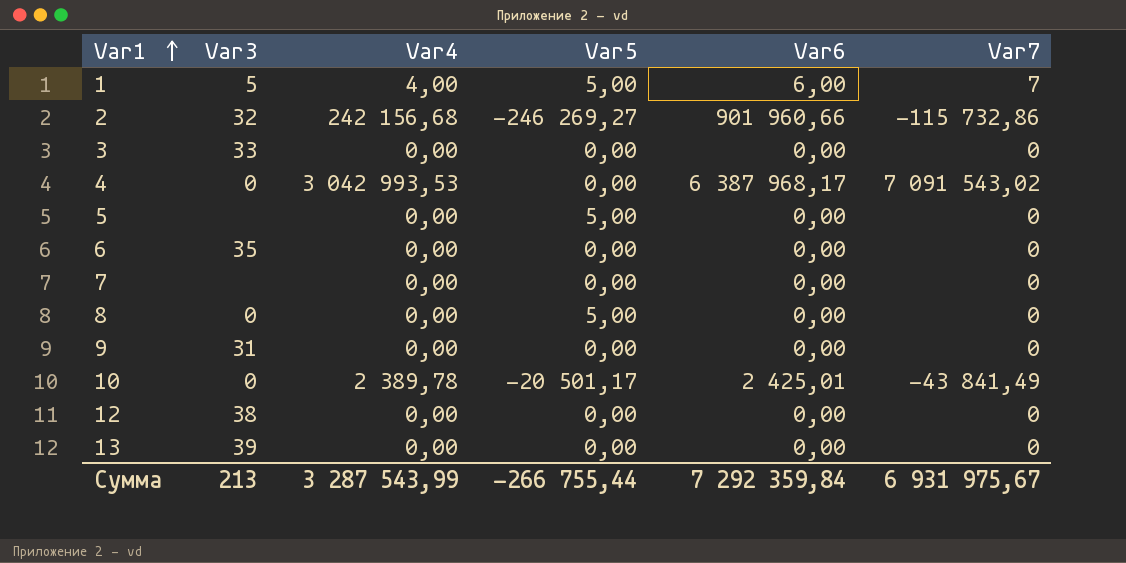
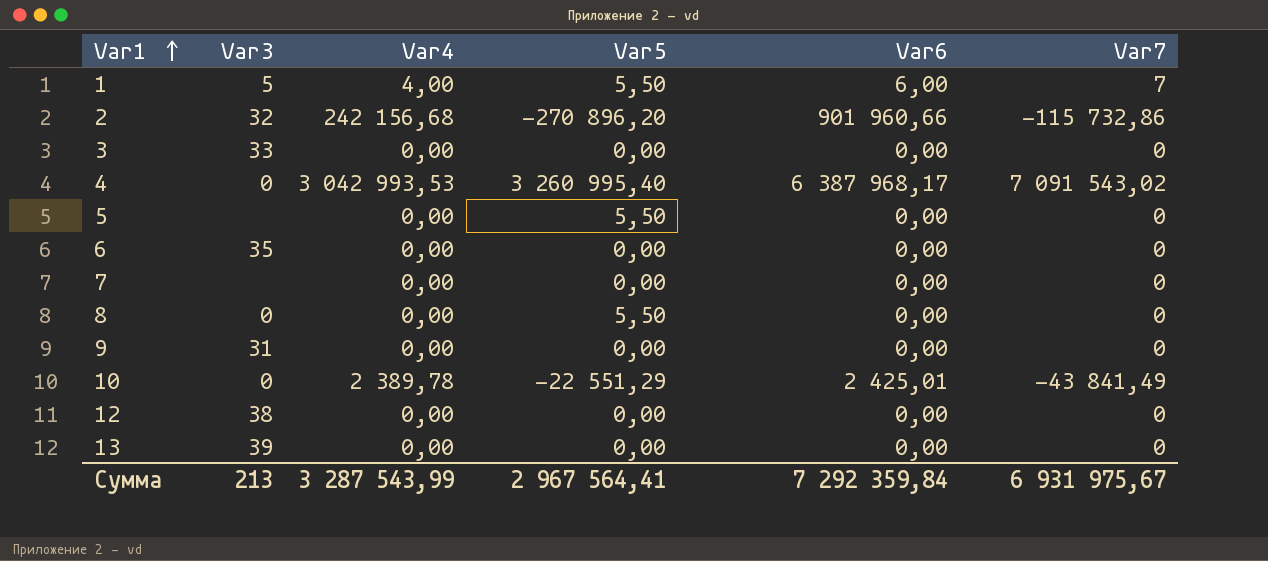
1 | Var5: 5,00 -> 5,50
2 | Var5: -246 269,27 -> -270 896,20
4 | Var5: 0,00 -> 3 260 995,40
5 | Var5: 5,00 -> 5,50
8 | Var5: 5,00 -> 5,50
10 | Var5: -20 501,17 -> -22 551,29
Сумма | Var5: -266 755,44 -> 2 967 564,41

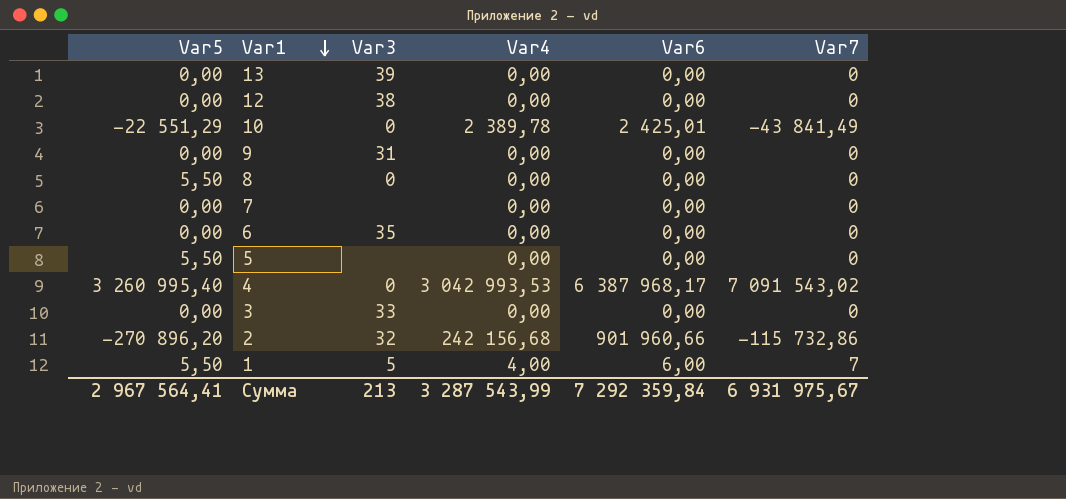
row order: Var1 ascending -> Var1 descending
column Var5 | position: 4 -> 1

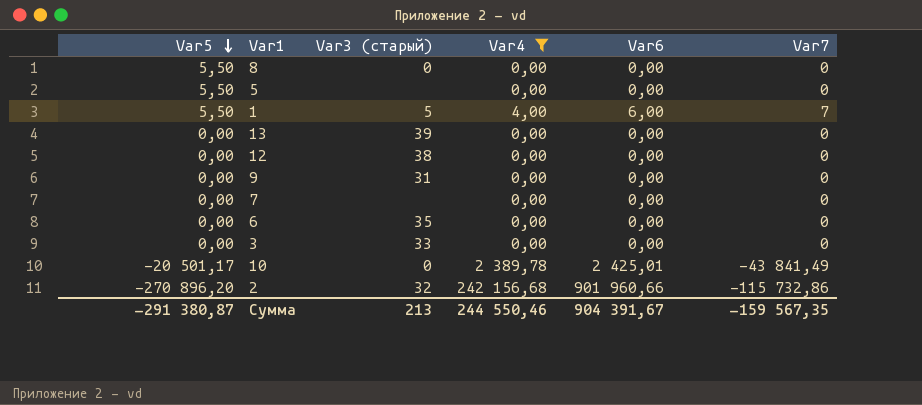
filter: none -> Var4 != 3 042 993,53
row order: Var1 descending -> Var5 descending
column name: Var3 -> Var3 (старый)
10 | Var5: -22 551,29 -> -20 501,17
Сумма | Var5: 2 967 564,41 -> -291 380,87
Сумма | Var4: 3 287 543,99 -> 244 550,46
Сумма | Var6: 7 292 359,84 -> 904 391,67
Сумма | Var7: 6 931 975,67 -> -159 567,35

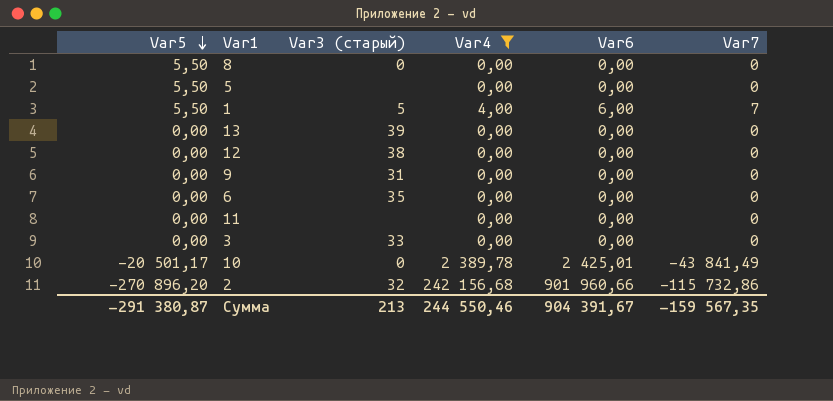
row 7: 0,00 | none | 0,00 | 0,00 | 0 -> none
row 11: none -> 0,00 | none | 0,00 | 0,00 | 0

